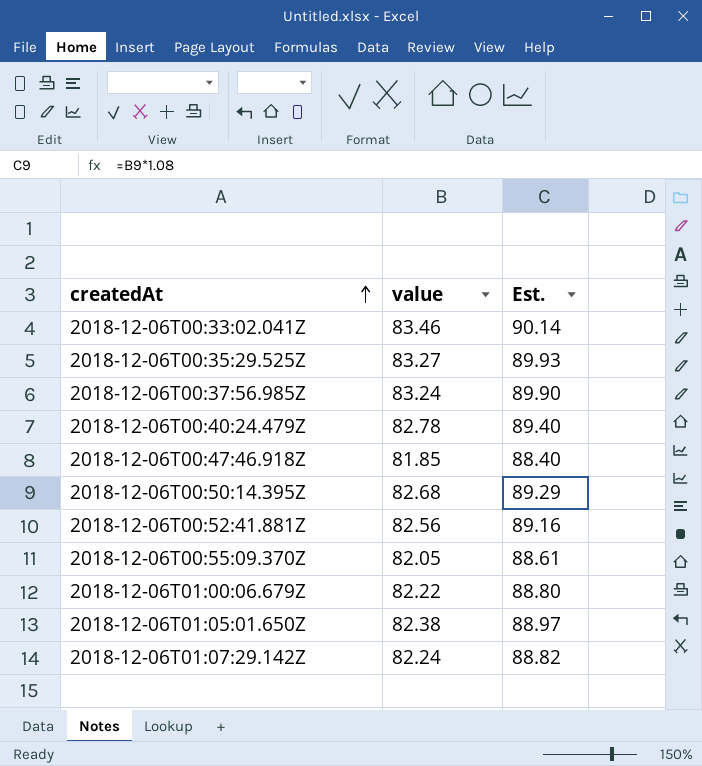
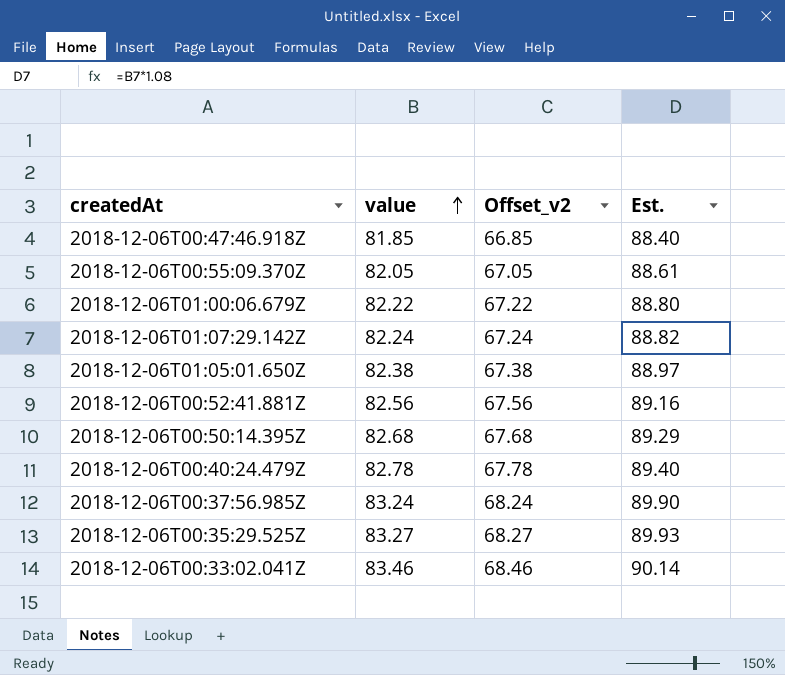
row order: createdAt ascending -> value ascending
column Offset_v2 | formula: none -> [value] - 15

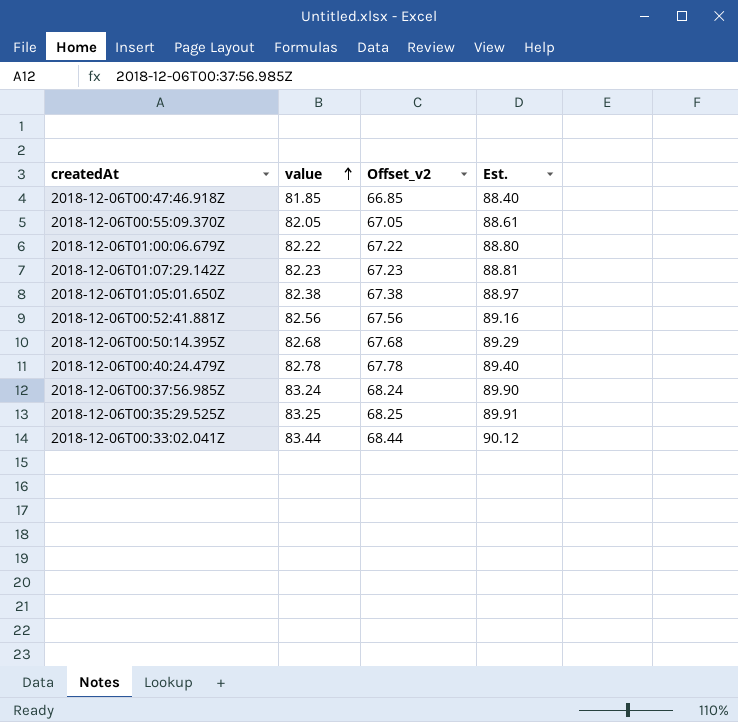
2018-12-06T01:07:29.142Z | value: 82.24 -> 82.23
2018-12-06T01:07:29.142Z | Offset_v2: 67.24 -> 67.23
2018-12-06T01:07:29.142Z | Est.: 88.82 -> 88.81
2018-12-06T00:35:29.525Z | value: 83.27 -> 83.25
2018-12-06T00:35:29.525Z | Offset_v2: 68.27 -> 68.25
2018-12-06T00:35:29.525Z | Est.: 89.93 -> 89.91
2018-12-06T00:33:02.041Z | value: 83.46 -> 83.44
2018-12-06T00:33:02.041Z | Offset_v2: 68.46 -> 68.44
2018-12-06T00:33:02.041Z | Est.: 90.14 -> 90.12

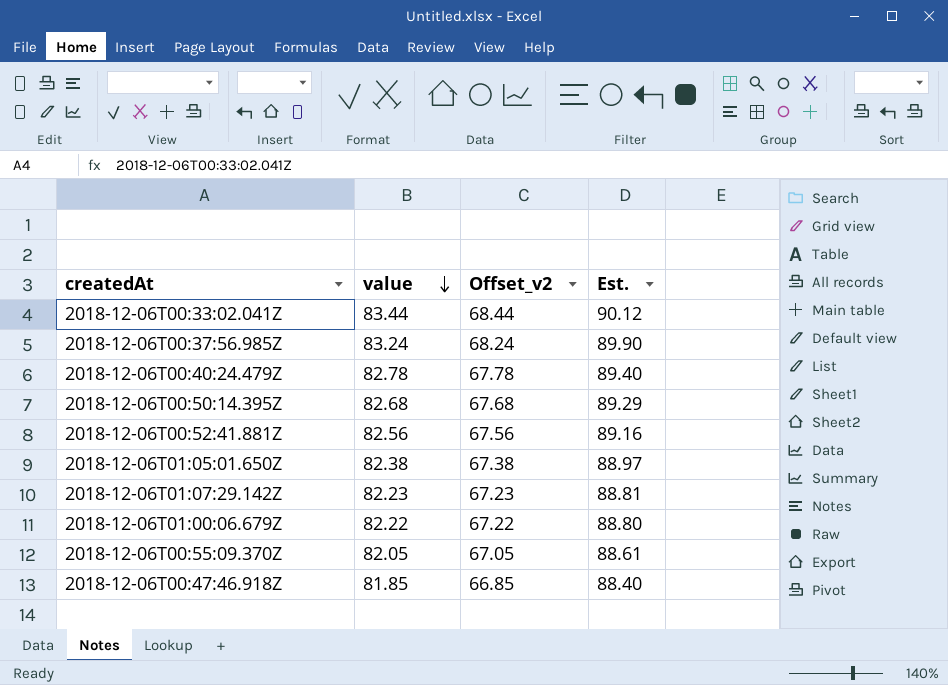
row order: value ascending -> value descending
row 2018-12-06T00:35:29.525Z: 83.25 | 68.25 | 89.91 -> none

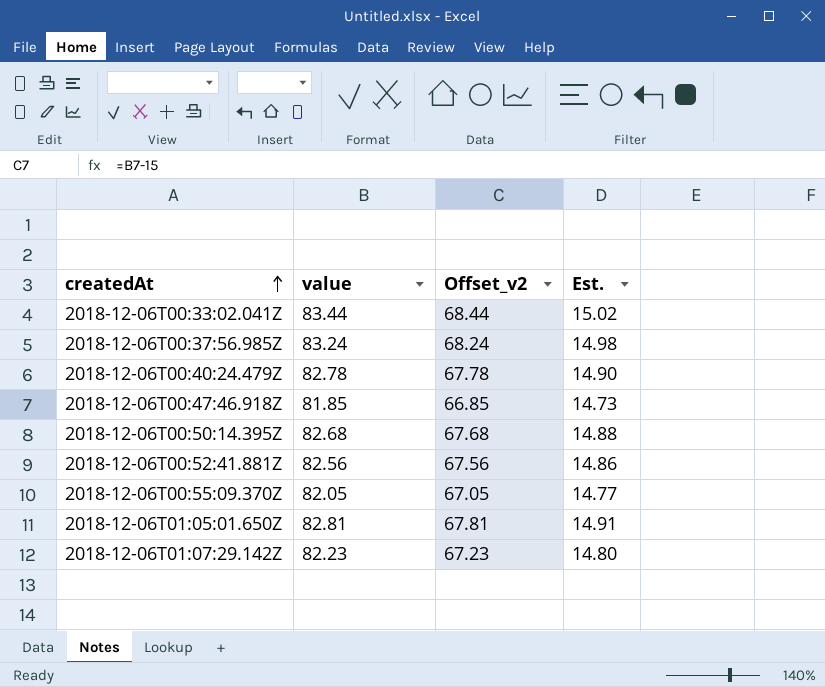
row order: value descending -> createdAt ascending
column Est. | formula: [value] * 1.08 -> [value] * 0.18
row 2018-12-06T01:00:06.679Z: 82.22 | 67.22 | 88.80 -> none
2018-12-06T01:05:01.650Z | value: 82.38 -> 82.81
2018-12-06T01:05:01.650Z | Offset_v2: 67.38 -> 67.81

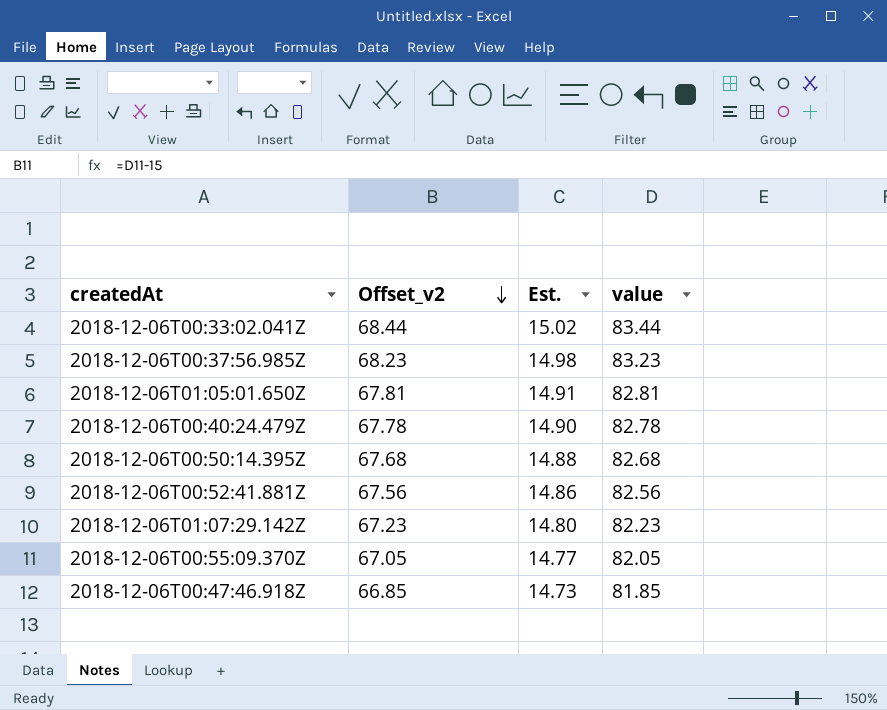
row order: createdAt ascending -> Offset_v2 descending
column value | position: 2 -> 4
2018-12-06T00:37:56.985Z | Offset_v2: 68.24 -> 68.23
2018-12-06T00:37:56.985Z | value: 83.24 -> 83.23

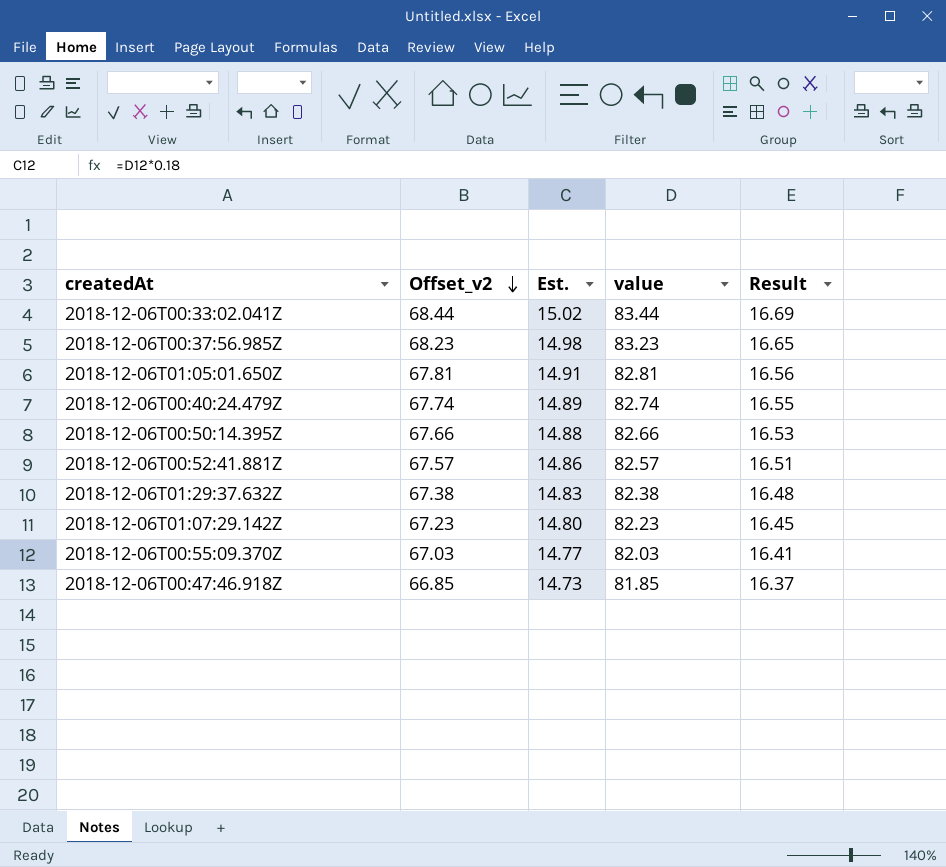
column Result | formula: none -> [value] * 0.2
2018-12-06T00:40:24.479Z | Offset_v2: 67.78 -> 67.74
2018-12-06T00:40:24.479Z | Est.: 14.90 -> 14.89
2018-12-06T00:40:24.479Z | value: 82.78 -> 82.74
2018-12-06T00:50:14.395Z | Offset_v2: 67.68 -> 67.66
2018-12-06T00:50:14.395Z | value: 82.68 -> 82.66
2018-12-06T00:52:41.881Z | Offset_v2: 67.56 -> 67.57
2018-12-06T00:52:41.881Z | value: 82.56 -> 82.57
row 2018-12-06T01:29:37.632Z: none -> 67.38 | 14.83 | 82.38 | 16.48
2018-12-06T00:55:09.370Z | Offset_v2: 67.05 -> 67.03
2018-12-06T00:55:09.370Z | value: 82.05 -> 82.03

